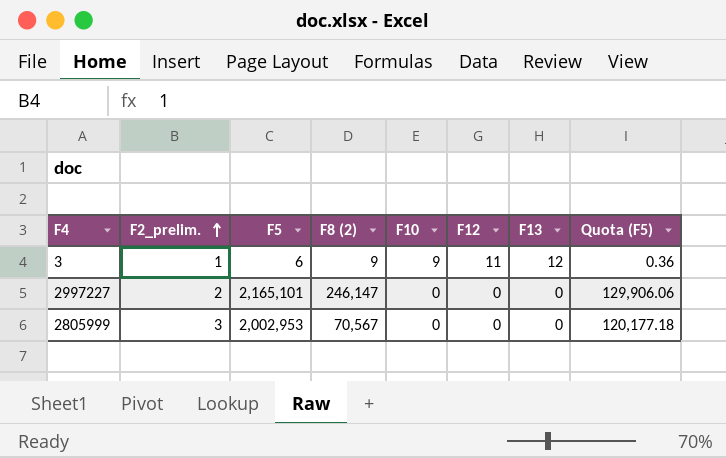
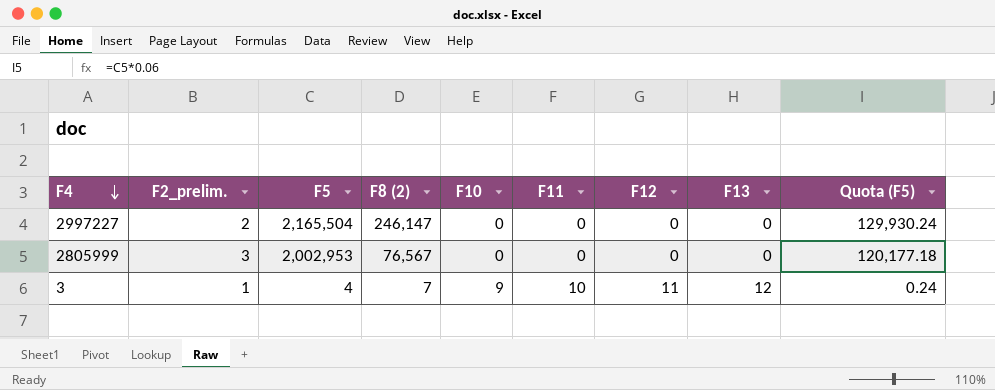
row order: F2_prelim. ascending -> F4 descending
column F11 | position: none -> 6
2997227 | F5: 2,165,101 -> 2,165,504
2997227 | Quota (F5): 129,906.06 -> 129,930.24
2805999 | F8 (2): 70,567 -> 76,567
3 | F5: 6 -> 4
3 | F8 (2): 9 -> 7
3 | Quota (F5): 0.36 -> 0.24

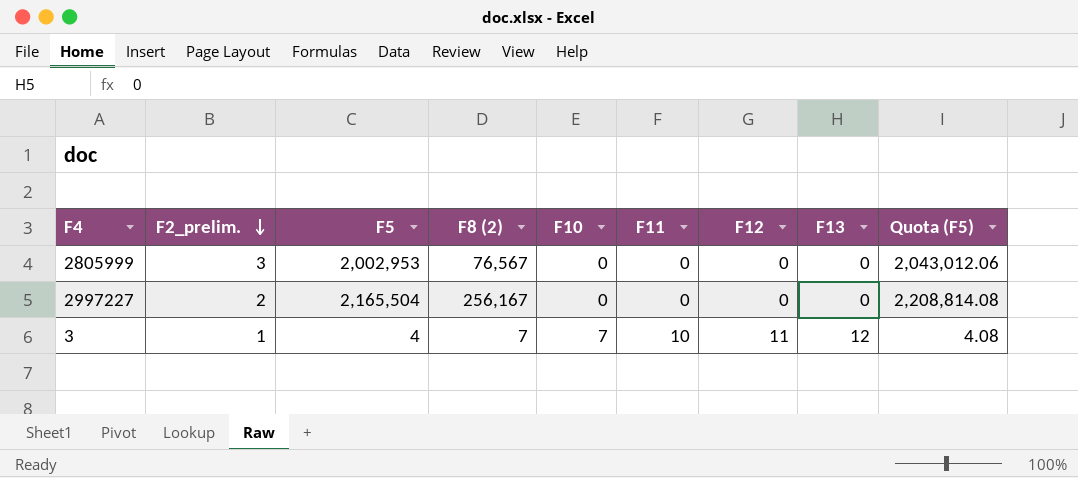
row order: F4 descending -> F2_prelim. descending
column Quota (F5) | formula: [F5] * 0.06 -> [F5] * 1.02
2997227 | F8 (2): 246,147 -> 256,167
3 | F10: 9 -> 7

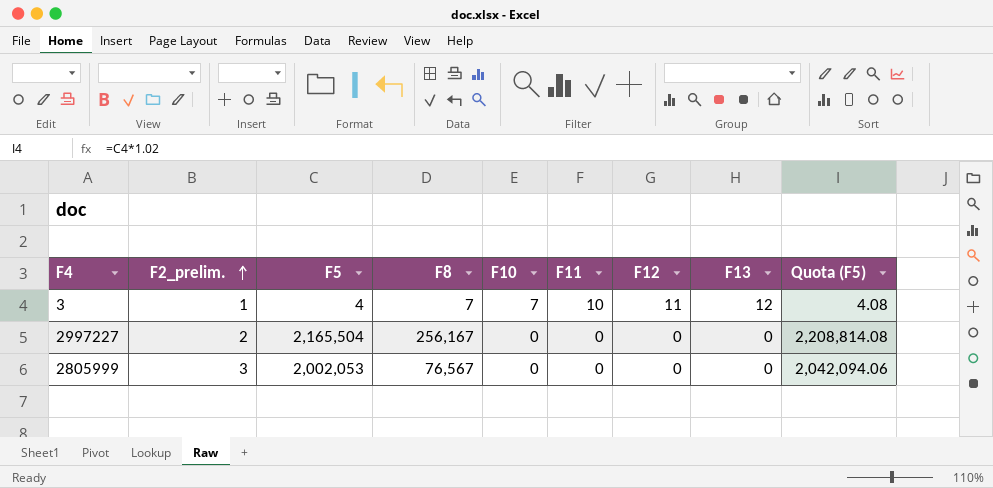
row order: F2_prelim. descending -> F2_prelim. ascending
column name: F8 (2) -> F8
2805999 | F5: 2,002,953 -> 2,002,053
2805999 | Quota (F5): 2,043,012.06 -> 2,042,094.06

